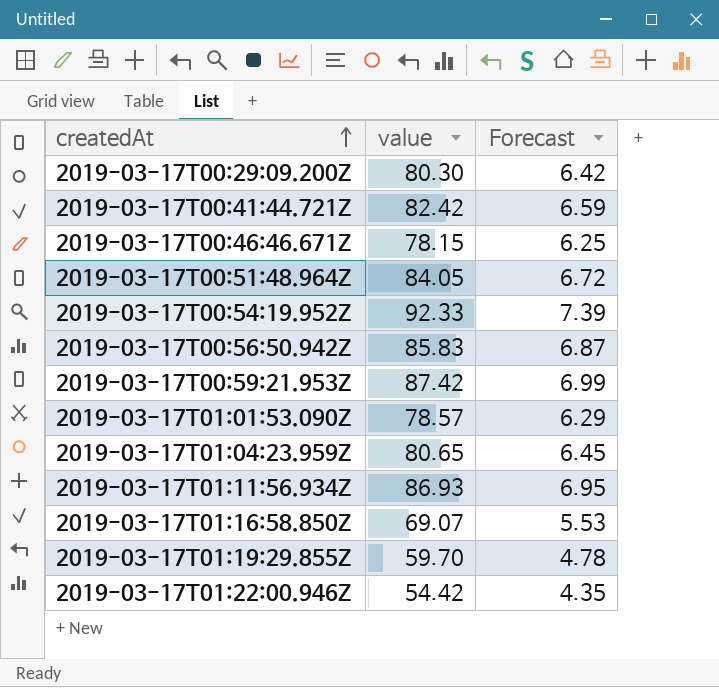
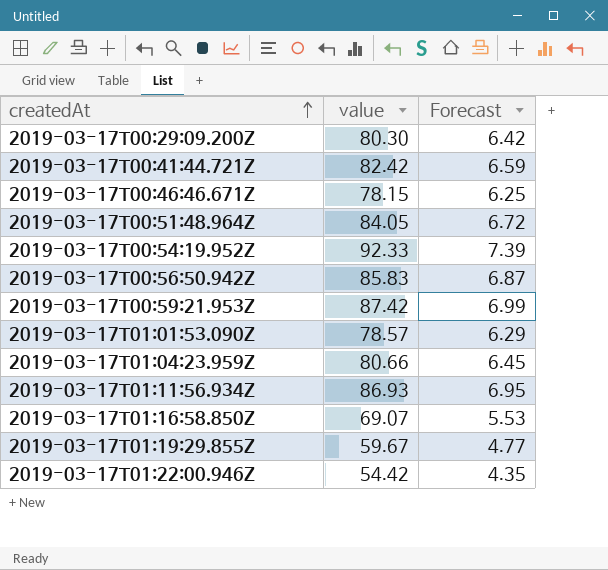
2019-03-17T01:04:23.959Z | value: 80.65 -> 80.66
2019-03-17T01:19:29.855Z | value: 59.70 -> 59.67
2019-03-17T01:19:29.855Z | Forecast: 4.78 -> 4.77

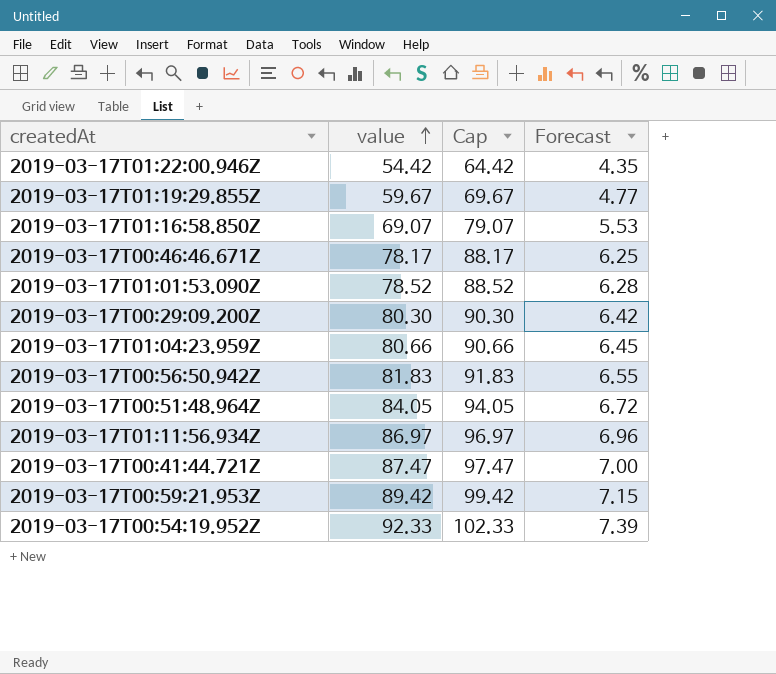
row order: createdAt ascending -> value ascending
column Cap | formula: none -> [value] + 10
2019-03-17T00:46:46.671Z | value: 78.15 -> 78.17
2019-03-17T01:01:53.090Z | value: 78.57 -> 78.52
2019-03-17T01:01:53.090Z | Forecast: 6.29 -> 6.28
2019-03-17T00:56:50.942Z | value: 85.83 -> 81.83
2019-03-17T00:56:50.942Z | Forecast: 6.87 -> 6.55
2019-03-17T01:11:56.934Z | value: 86.93 -> 86.97
2019-03-17T01:11:56.934Z | Forecast: 6.95 -> 6.96
2019-03-17T00:41:44.721Z | value: 82.42 -> 87.47
2019-03-17T00:41:44.721Z | Forecast: 6.59 -> 7.00
2019-03-17T00:59:21.953Z | value: 87.42 -> 89.42
2019-03-17T00:59:21.953Z | Forecast: 6.99 -> 7.15

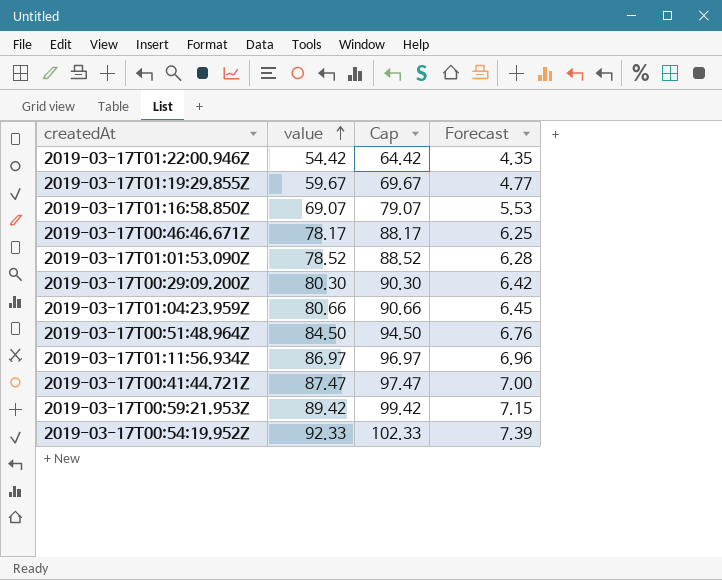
row 2019-03-17T00:56:50.942Z: 81.83 | 91.83 | 6.55 -> none
2019-03-17T00:51:48.964Z | value: 84.05 -> 84.50
2019-03-17T00:51:48.964Z | Cap: 94.05 -> 94.50
2019-03-17T00:51:48.964Z | Forecast: 6.72 -> 6.76

